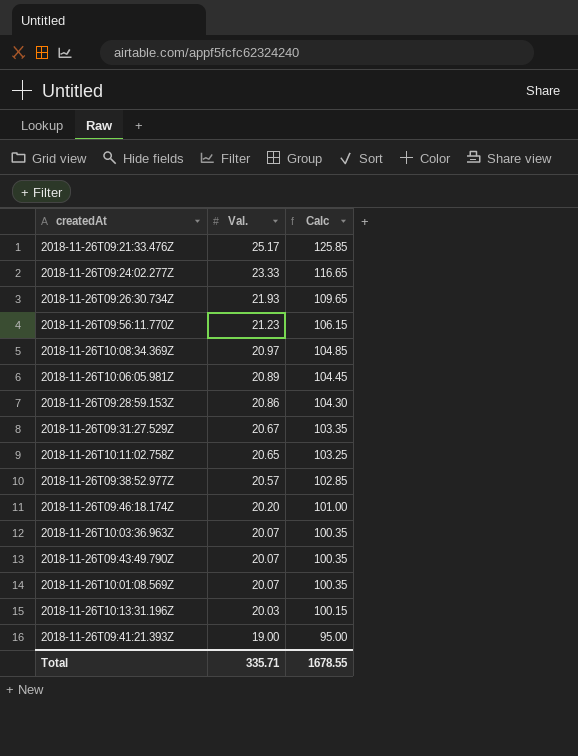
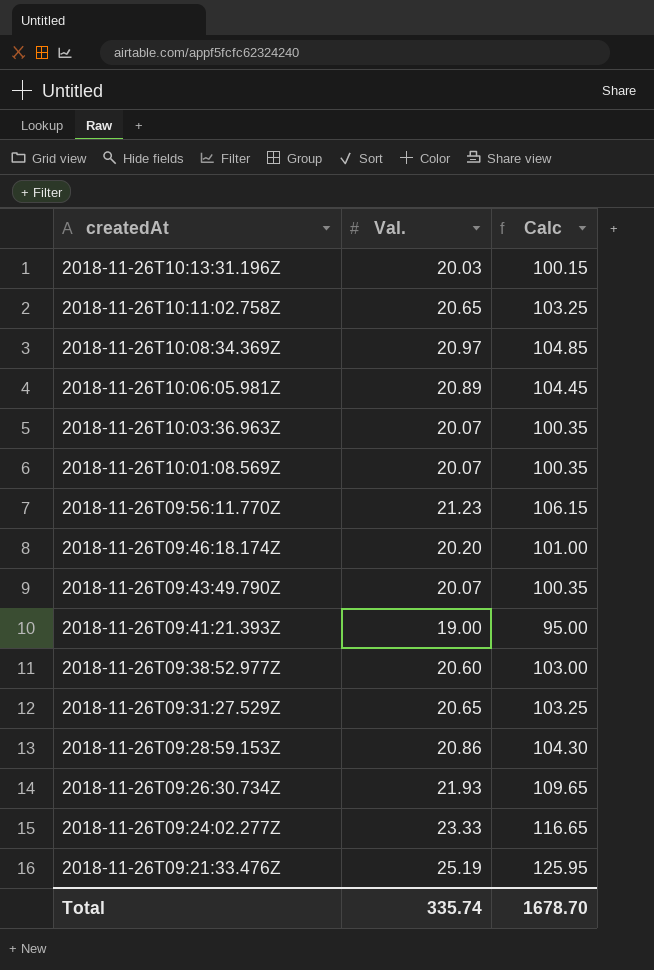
row order: Val. descending -> createdAt descending
2018-11-26T09:38:52.977Z | Val.: 20.57 -> 20.60
2018-11-26T09:38:52.977Z | Calc: 102.85 -> 103.00
2018-11-26T09:31:27.529Z | Val.: 20.67 -> 20.65
2018-11-26T09:31:27.529Z | Calc: 103.35 -> 103.25
2018-11-26T09:21:33.476Z | Val.: 25.17 -> 25.19
2018-11-26T09:21:33.476Z | Calc: 125.85 -> 125.95
Total | Val.: 335.71 -> 335.74
Total | Calc: 1678.55 -> 1678.70

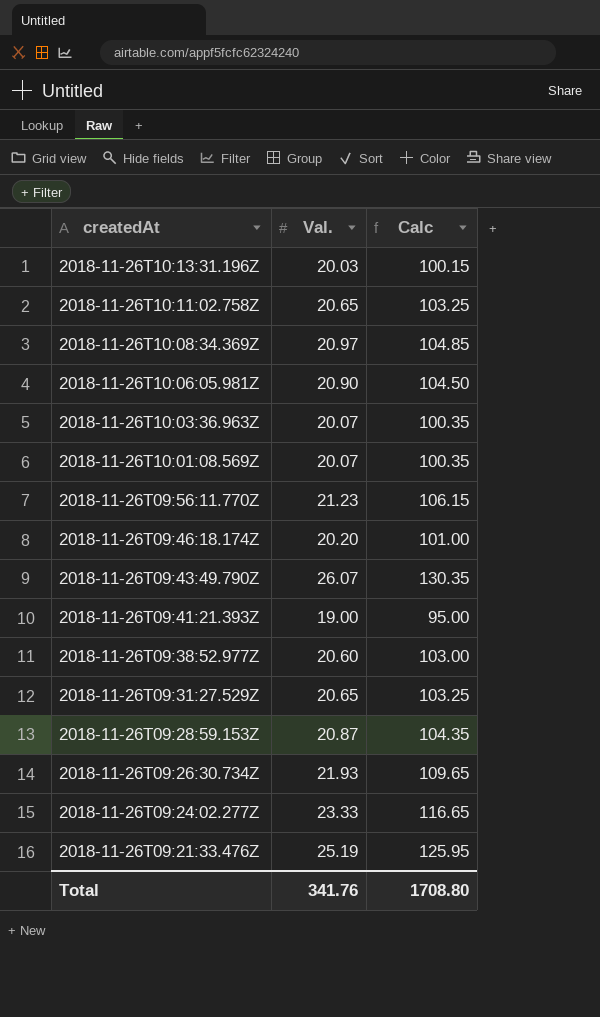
2018-11-26T10:06:05.981Z | Val.: 20.89 -> 20.90
2018-11-26T10:06:05.981Z | Calc: 104.45 -> 104.50
2018-11-26T09:43:49.790Z | Val.: 20.07 -> 26.07
2018-11-26T09:43:49.790Z | Calc: 100.35 -> 130.35
2018-11-26T09:28:59.153Z | Val.: 20.86 -> 20.87
2018-11-26T09:28:59.153Z | Calc: 104.30 -> 104.35
Total | Val.: 335.74 -> 341.76
Total | Calc: 1678.70 -> 1708.80

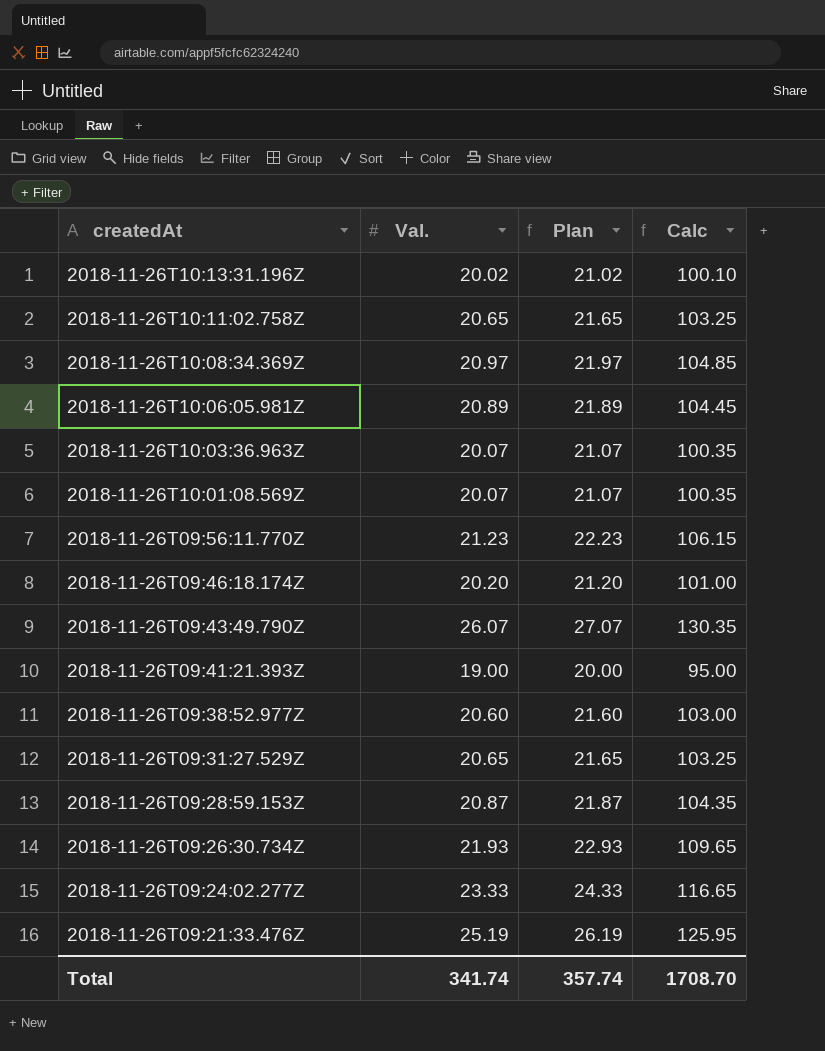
column Plan | formula: none -> [Val.] + 1
2018-11-26T10:13:31.196Z | Val.: 20.03 -> 20.02
2018-11-26T10:13:31.196Z | Calc: 100.15 -> 100.10
2018-11-26T10:06:05.981Z | Val.: 20.90 -> 20.89
2018-11-26T10:06:05.981Z | Calc: 104.50 -> 104.45
Total | Val.: 341.76 -> 341.74
Total | Calc: 1708.80 -> 1708.70

